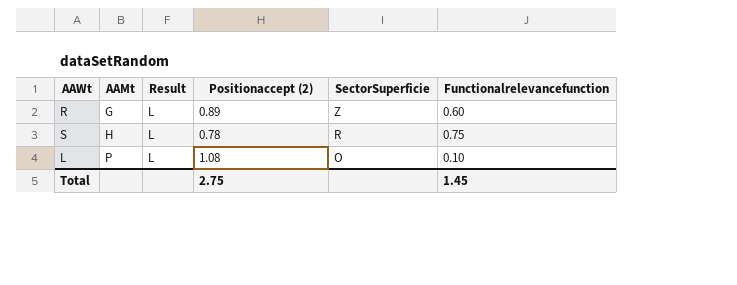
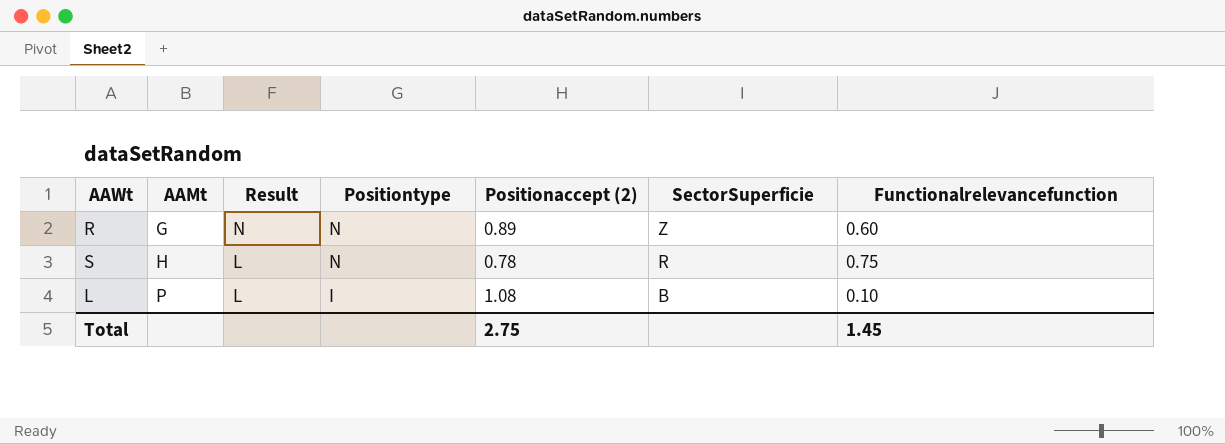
column Positiontype | position: none -> 4
R | Result: L -> N
L | SectorSuperficie: O -> B

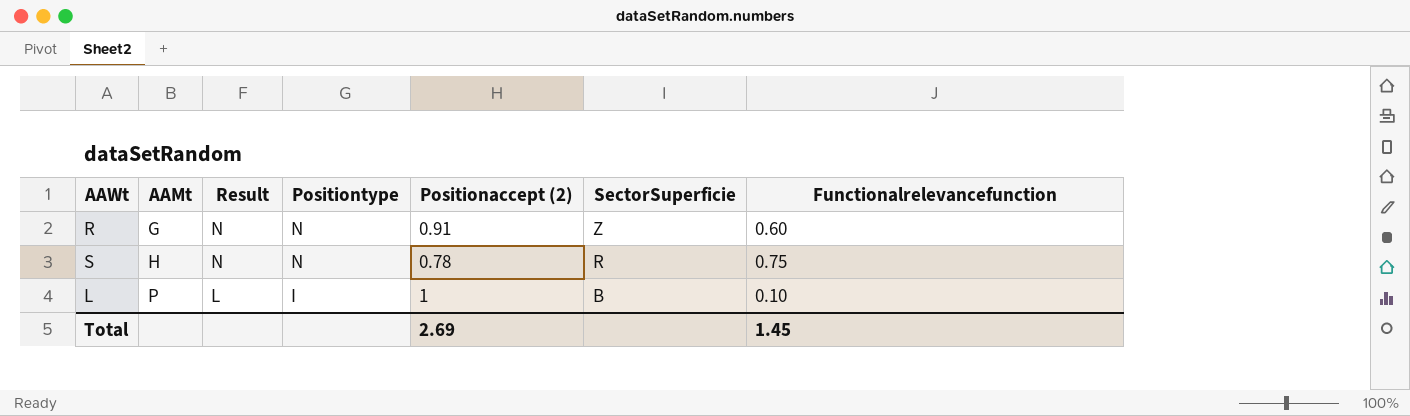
R | Positionaccept (2): 0.89 -> 0.91
S | Result: L -> N
L | Positionaccept (2): 1.08 -> 1
Total | Positionaccept (2): 2.75 -> 2.69

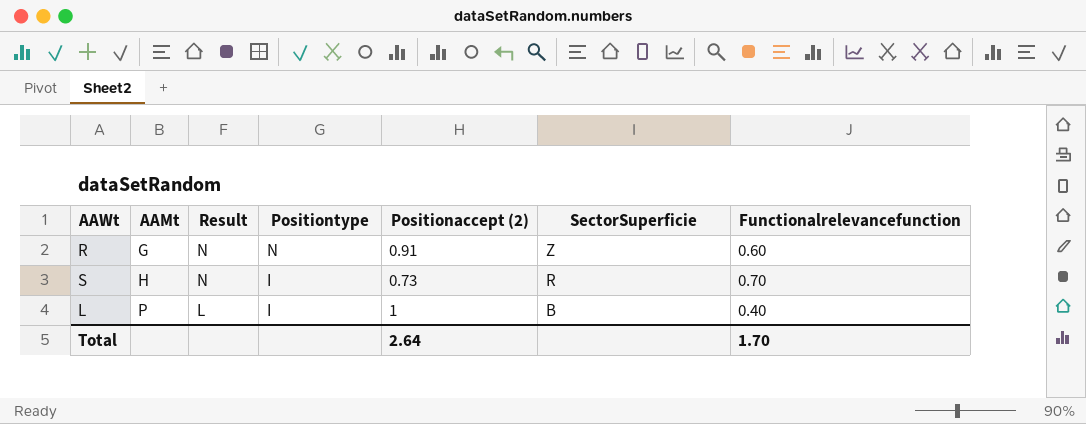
S | Positiontype: N -> I
S | Positionaccept (2): 0.78 -> 0.73
S | Functionalrelevancefunction: 0.75 -> 0.70
L | Functionalrelevancefunction: 0.10 -> 0.40
Total | Positionaccept (2): 2.69 -> 2.64
Total | Functionalrelevancefunction: 1.45 -> 1.70

